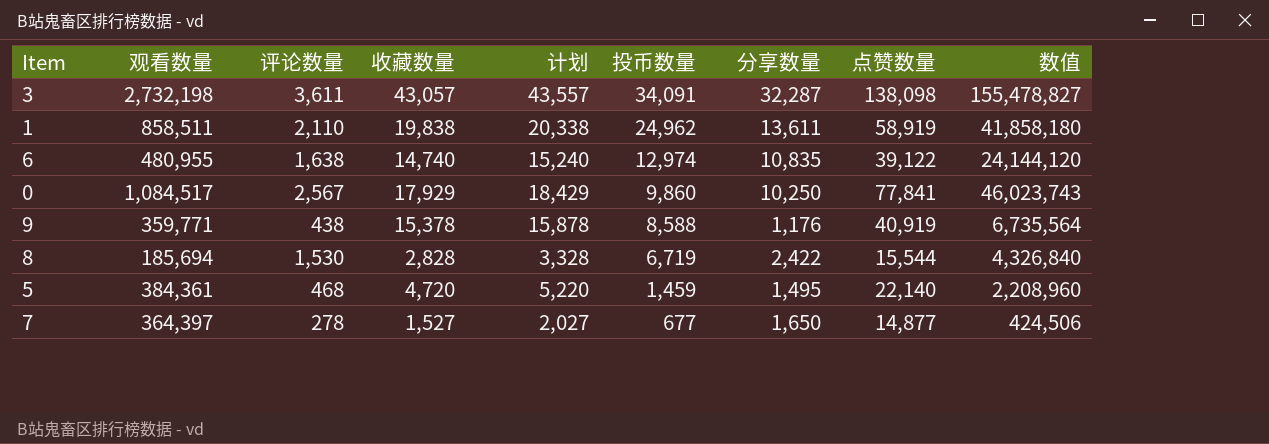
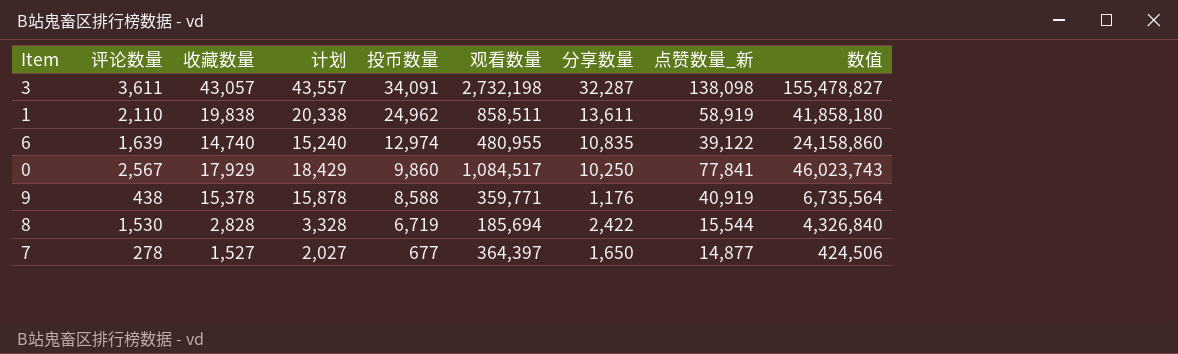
column 观看数量 | position: 2 -> 6
column name: 点赞数量 -> 点赞数量_新
row 5: 384,361 | 468 | 4,720 | 5,220 | 1,459 | 1,495 | 22,140 | 2,208,960 -> none
6 | 评论数量: 1,638 -> 1,639
6 | 数值: 24,144,120 -> 24,158,860

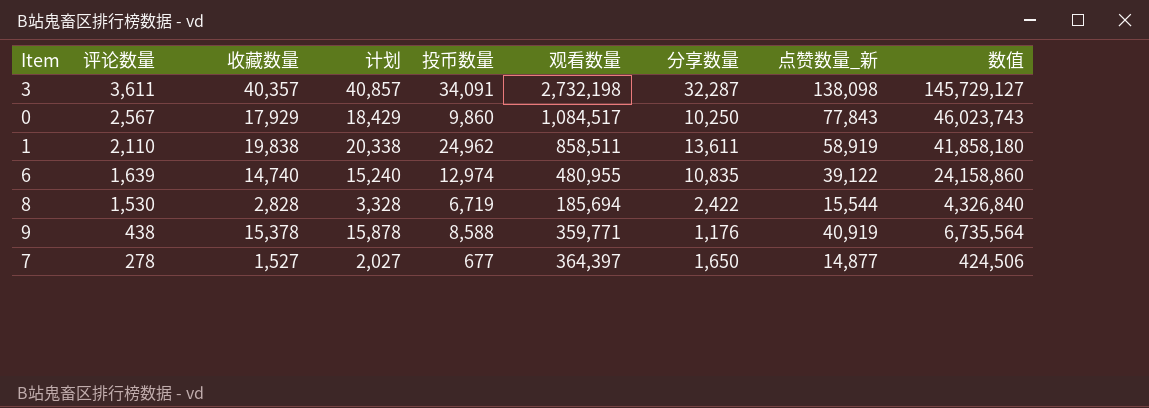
row order: 投币数量 descending -> 评论数量 descending
3 | 收藏数量: 43,057 -> 40,357
3 | 计划: 43,557 -> 40,857
3 | 数值: 155,478,827 -> 145,729,127
0 | 点赞数量_新: 77,841 -> 77,843

